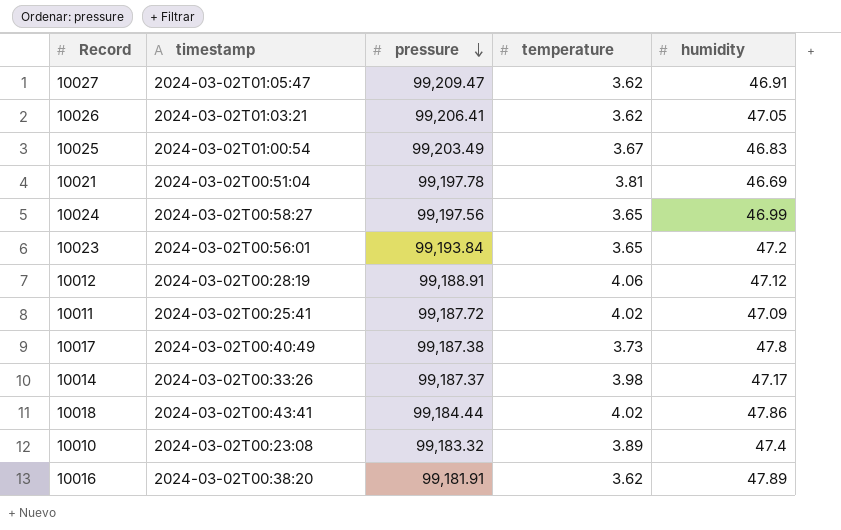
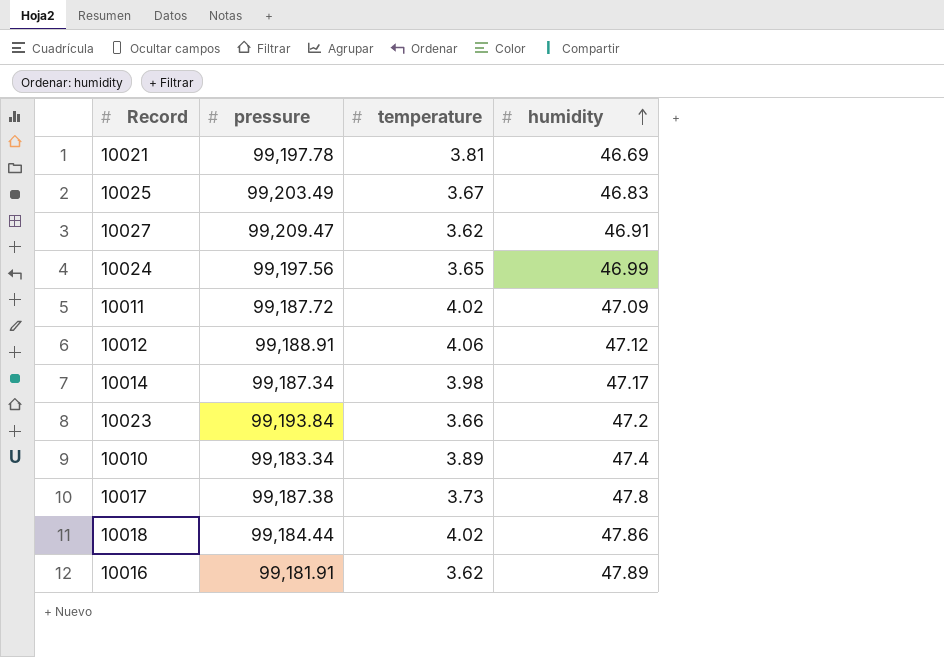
row order: pressure descending -> humidity ascending
column timestamp | position: 2 -> none
row 10026: 2024-03-02T01:03:21 | 99,206.41 | 3.62 | 47.05 -> none
10014 | pressure: 99,187.37 -> 99,187.34
10023 | temperature: 3.65 -> 3.66
10010 | pressure: 99,183.32 -> 99,183.34

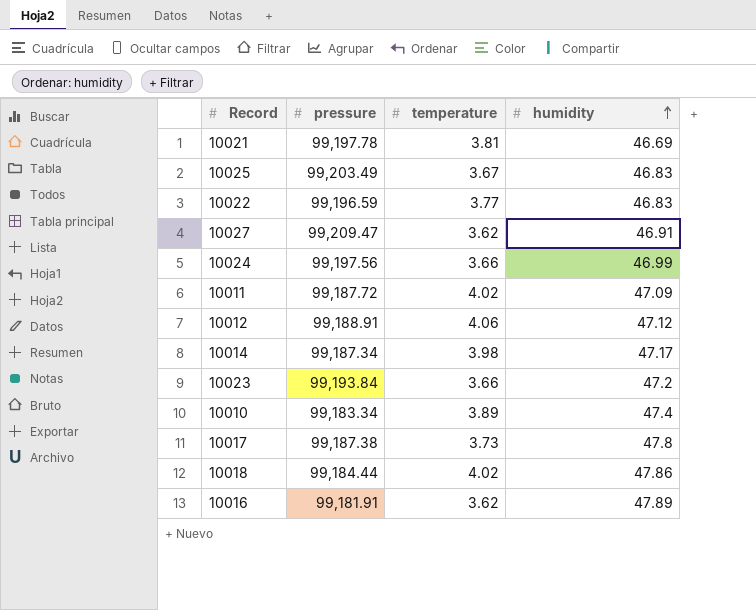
row 10022: none -> 99,196.59 | 3.77 | 46.83
10024 | temperature: 3.65 -> 3.66

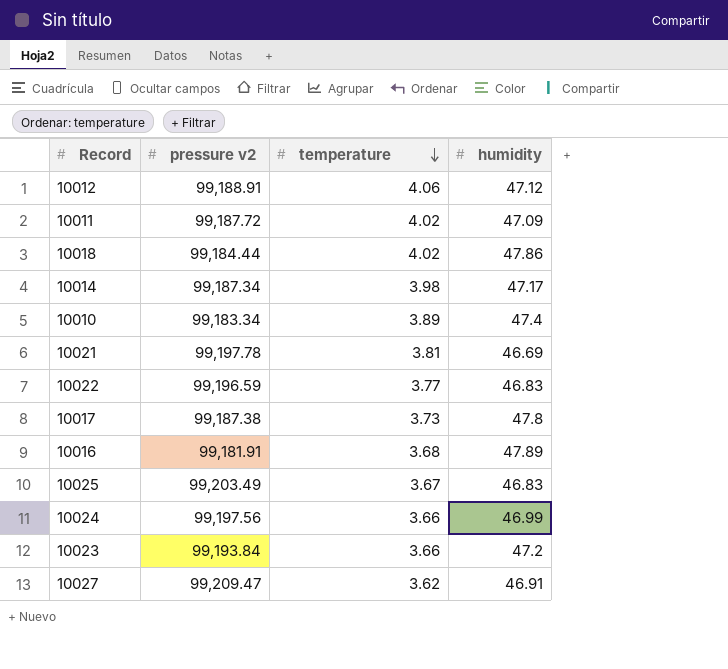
row order: humidity ascending -> temperature descending
column name: pressure -> pressure v2
10016 | temperature: 3.62 -> 3.68

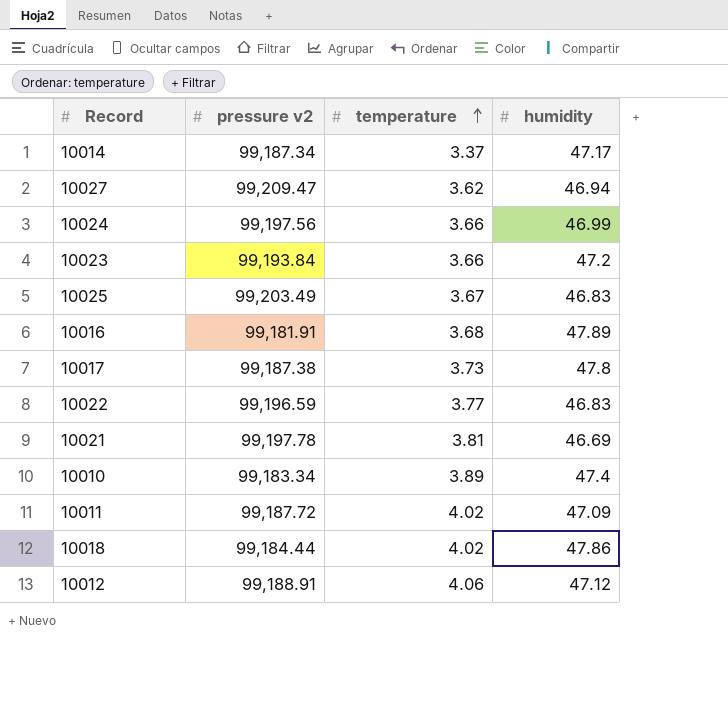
row order: temperature descending -> temperature ascending
10014 | temperature: 3.98 -> 3.37
10027 | humidity: 46.91 -> 46.94

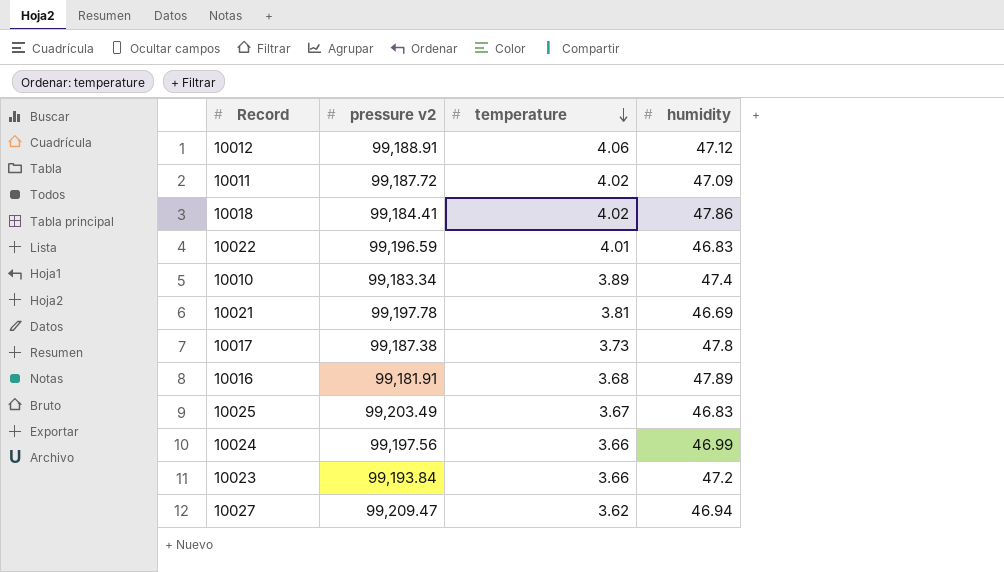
row order: temperature ascending -> temperature descending
row 10014: 99,187.34 | 3.37 | 47.17 -> none
10018 | pressure v2: 99,184.44 -> 99,184.41
10022 | temperature: 3.77 -> 4.01

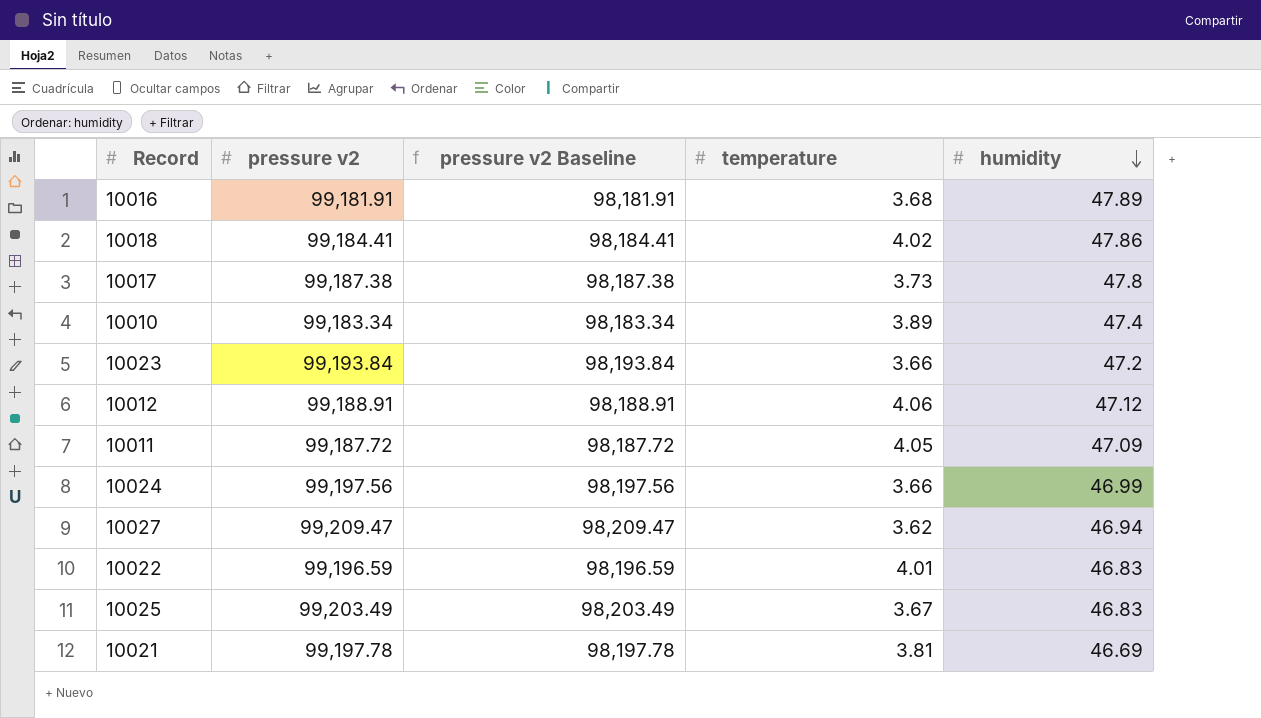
row order: temperature descending -> humidity descending
column pressure v2 Baseline | formula: none -> [pressure v2] - 1000
10011 | temperature: 4.02 -> 4.05

